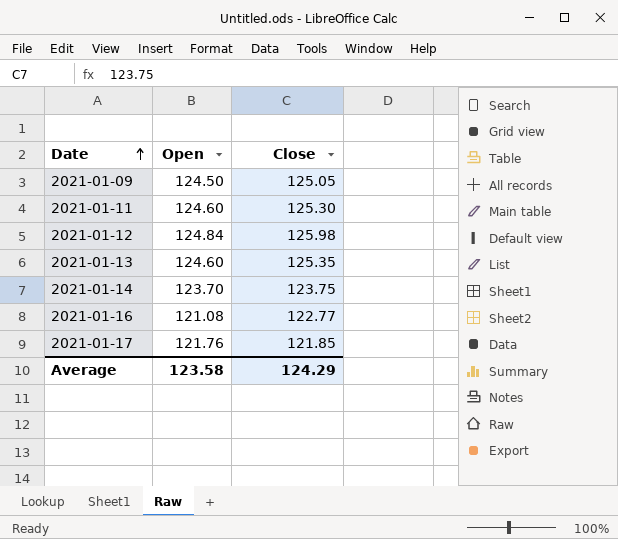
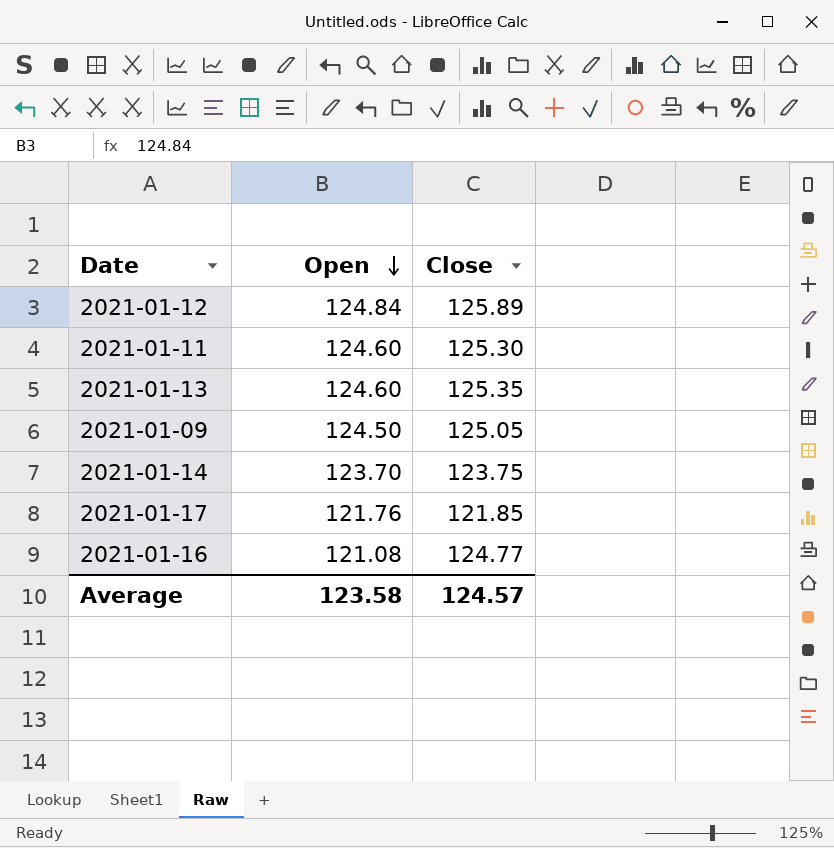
row order: Date ascending -> Open descending
2021-01-12 | Close: 125.98 -> 125.89
2021-01-16 | Close: 122.77 -> 124.77
Average | Close: 124.29 -> 124.57

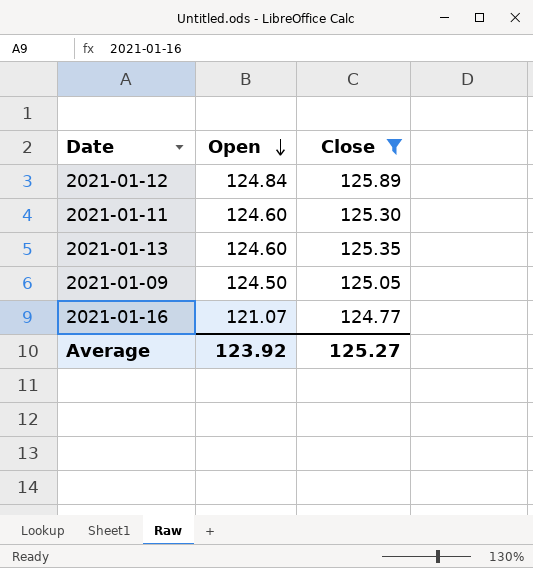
filter: none -> Close >= 124.77
2021-01-16 | Open: 121.08 -> 121.07
Average | Open: 123.58 -> 123.92
Average | Close: 124.57 -> 125.27

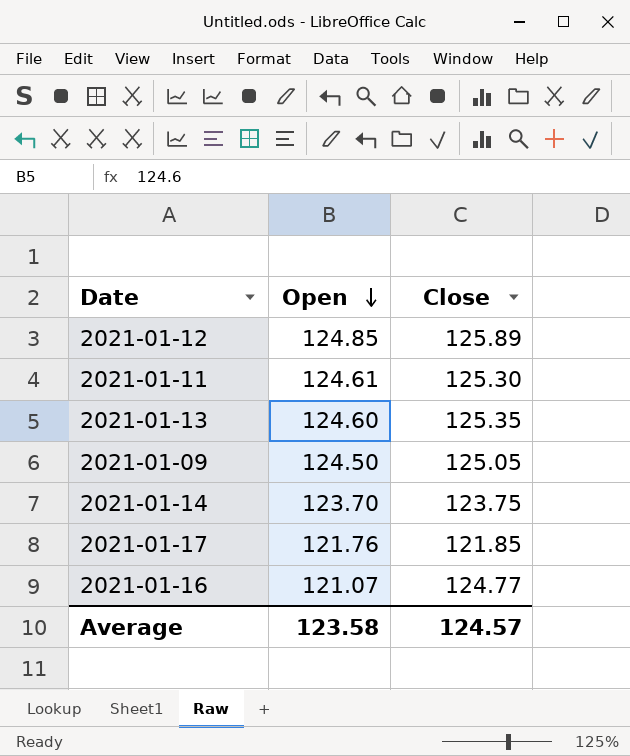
filter: Close >= 124.77 -> none
2021-01-12 | Open: 124.84 -> 124.85
2021-01-11 | Open: 124.60 -> 124.61
Average | Open: 123.92 -> 123.58
Average | Close: 125.27 -> 124.57

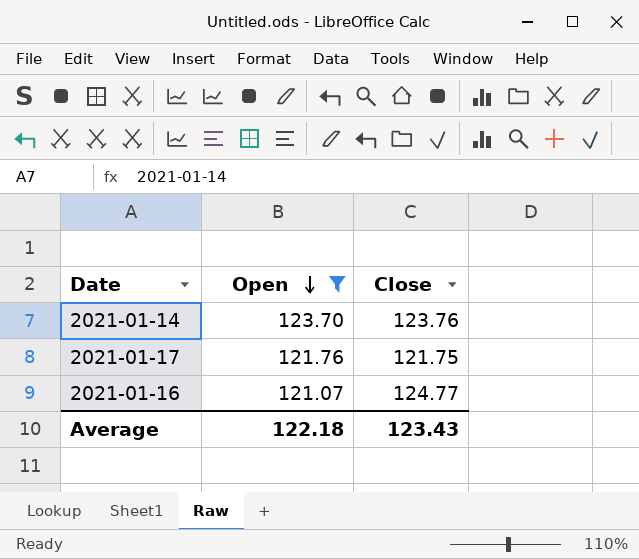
filter: none -> Open <= 123.70
2021-01-14 | Close: 123.75 -> 123.76
2021-01-17 | Close: 121.85 -> 121.75
Average | Open: 123.58 -> 122.18
Average | Close: 124.57 -> 123.43

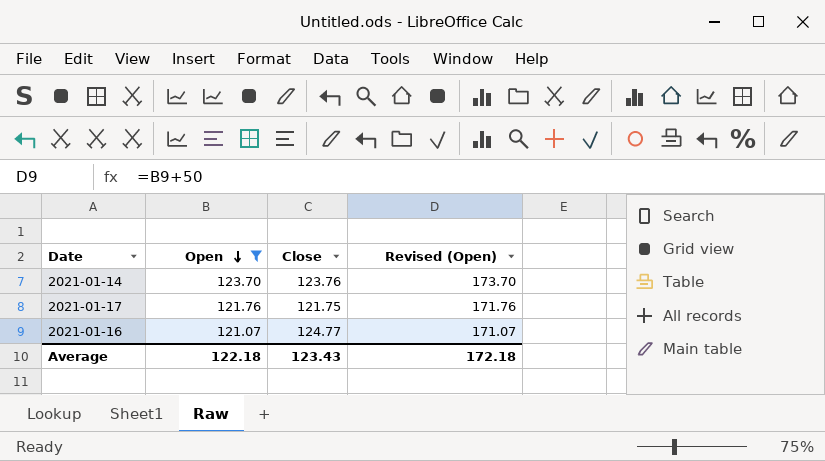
column Revised (Open) | formula: none -> [Open] + 50

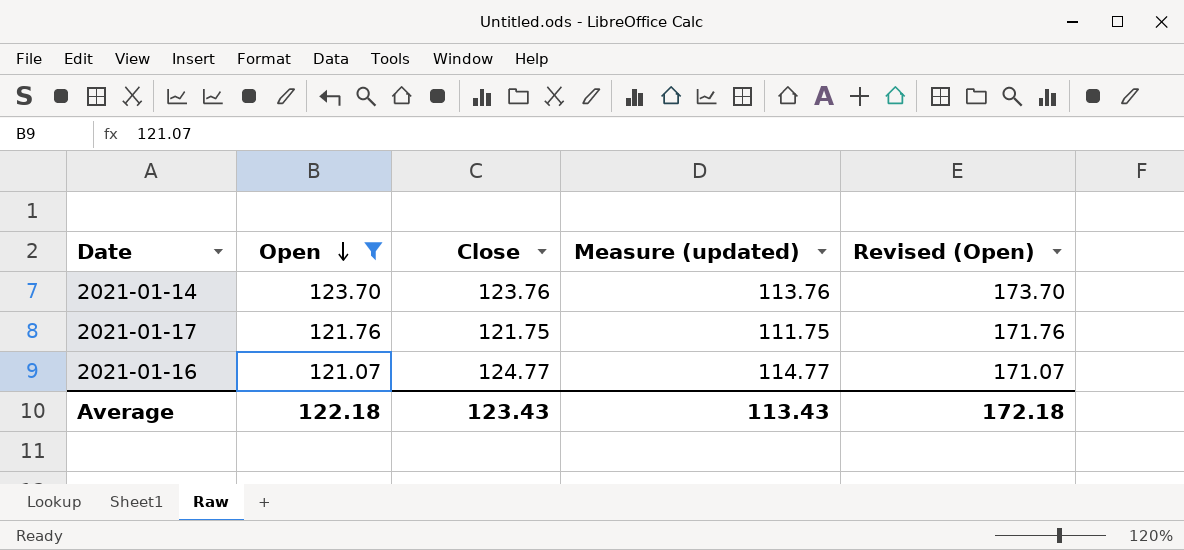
column Measure (updated) | formula: none -> [Close] - 10

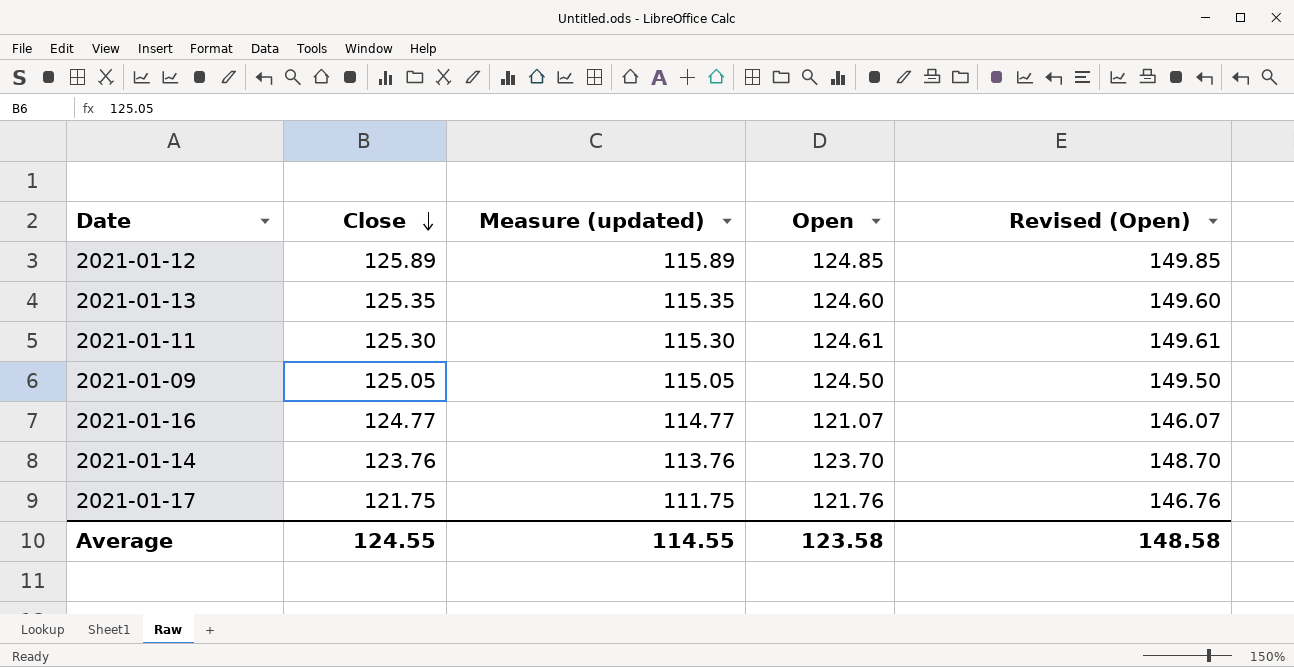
filter: Open <= 123.70 -> none
row order: Open descending -> Close descending
column Open | position: 2 -> 4
column Revised (Open) | formula: [Open] + 50 -> [Open] + 25
Average | Close: 123.43 -> 124.55
Average | Measure (updated): 113.43 -> 114.55
Average | Open: 122.18 -> 123.58
Average | Revised (Open): 172.18 -> 148.58

